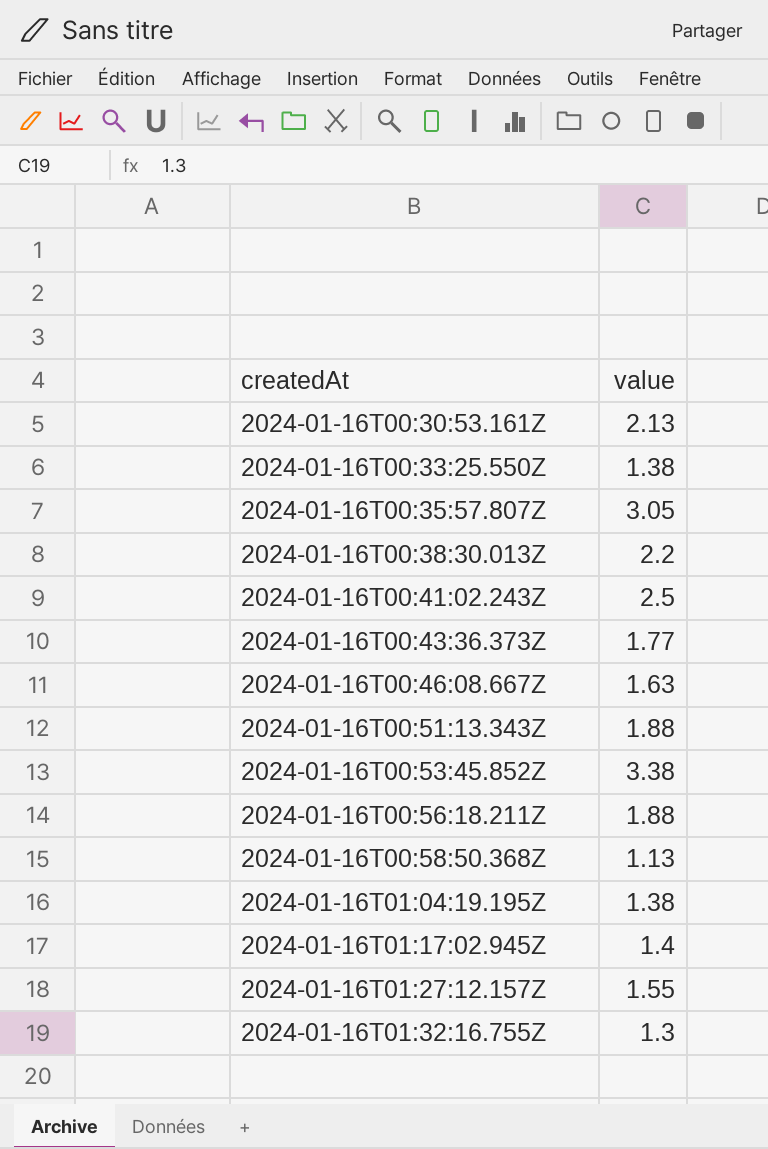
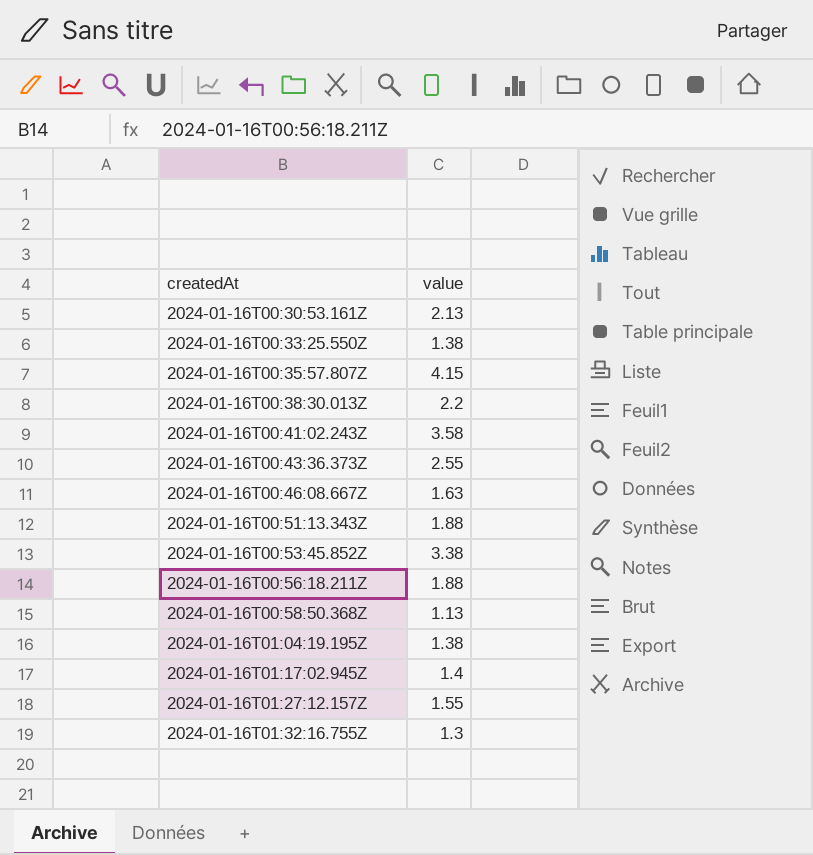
2024-01-16T00:35:57.807Z | value: 3.05 -> 4.15
2024-01-16T00:41:02.243Z | value: 2.5 -> 3.58
2024-01-16T00:43:36.373Z | value: 1.77 -> 2.55

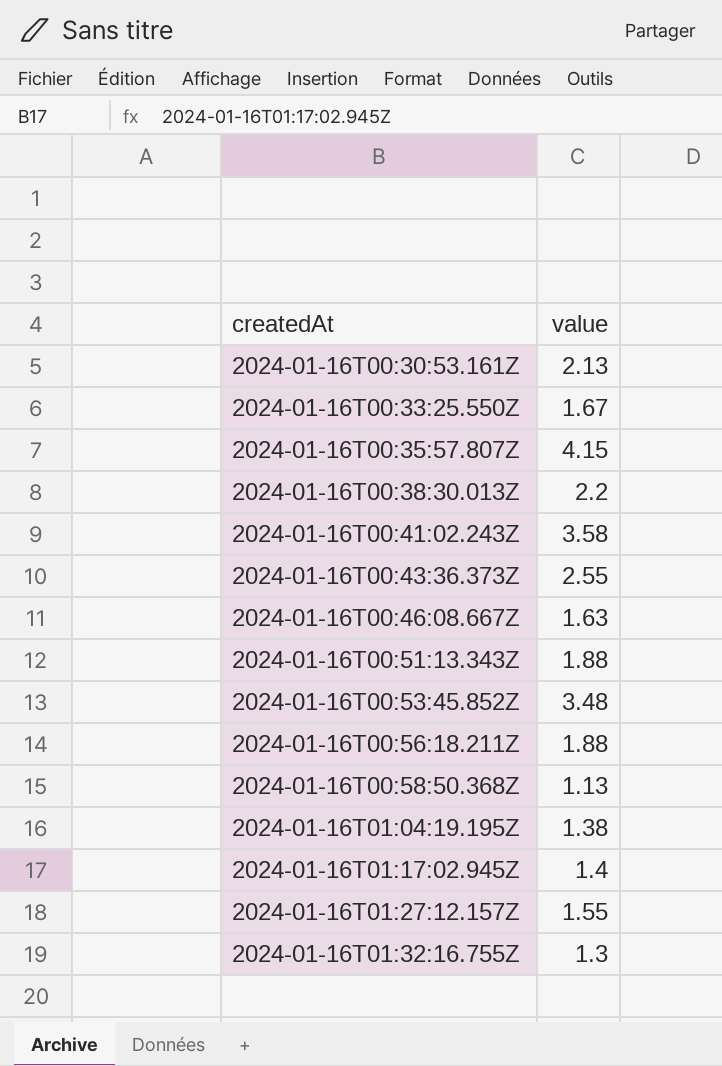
2024-01-16T00:33:25.550Z | value: 1.38 -> 1.67
2024-01-16T00:53:45.852Z | value: 3.38 -> 3.48

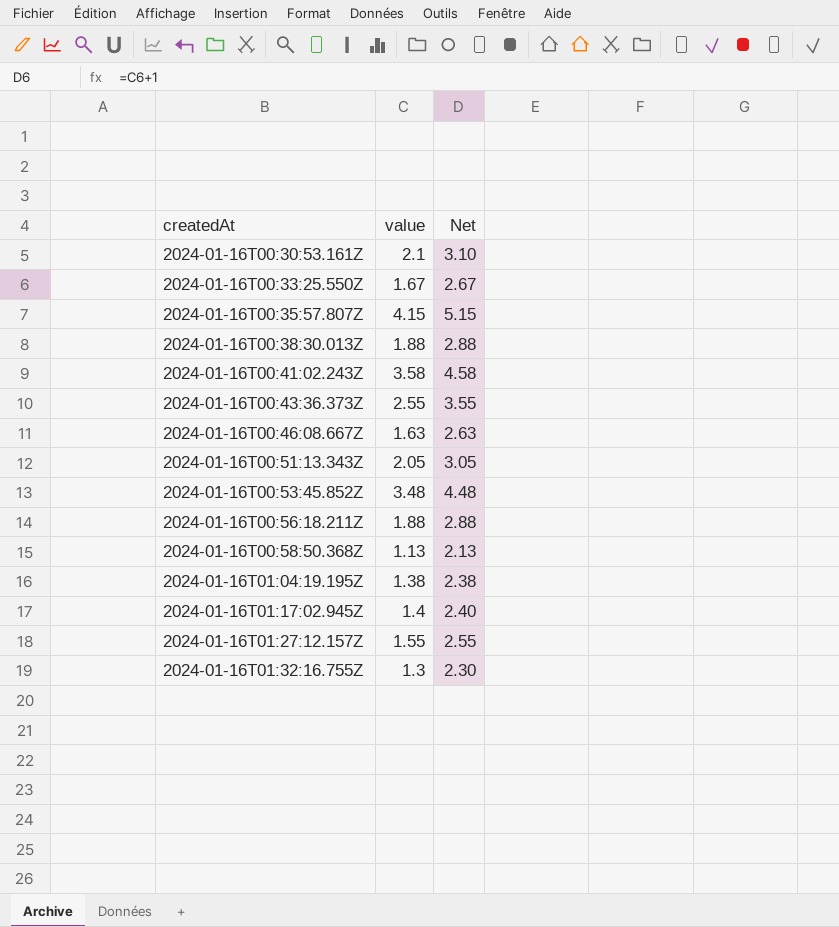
column Net | formula: none -> [value] + 1
2024-01-16T00:30:53.161Z | value: 2.13 -> 2.1
2024-01-16T00:38:30.013Z | value: 2.2 -> 1.88
2024-01-16T00:51:13.343Z | value: 1.88 -> 2.05

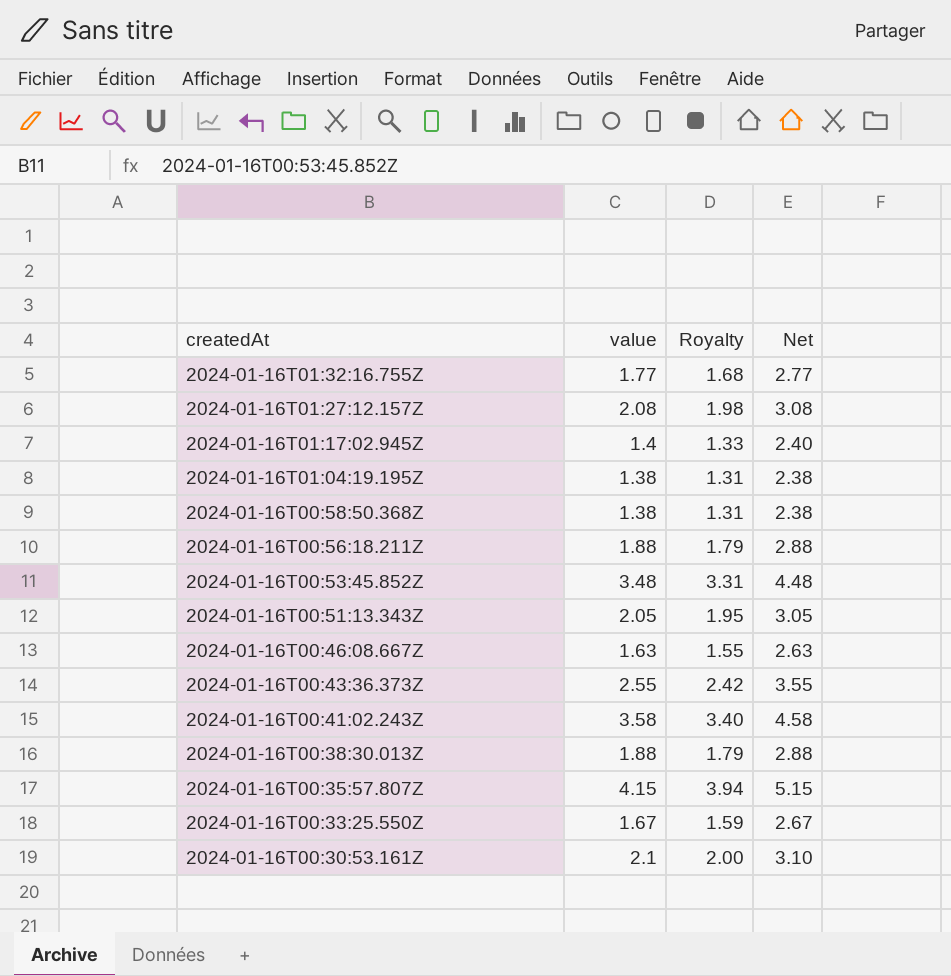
row order: createdAt ascending -> createdAt descending
column Royalty | formula: none -> [value] * 0.95
2024-01-16T01:32:16.755Z | value: 1.3 -> 1.77
2024-01-16T01:32:16.755Z | Net: 2.30 -> 2.77
2024-01-16T01:27:12.157Z | value: 1.55 -> 2.08
2024-01-16T01:27:12.157Z | Net: 2.55 -> 3.08
2024-01-16T00:58:50.368Z | value: 1.13 -> 1.38
2024-01-16T00:58:50.368Z | Net: 2.13 -> 2.38

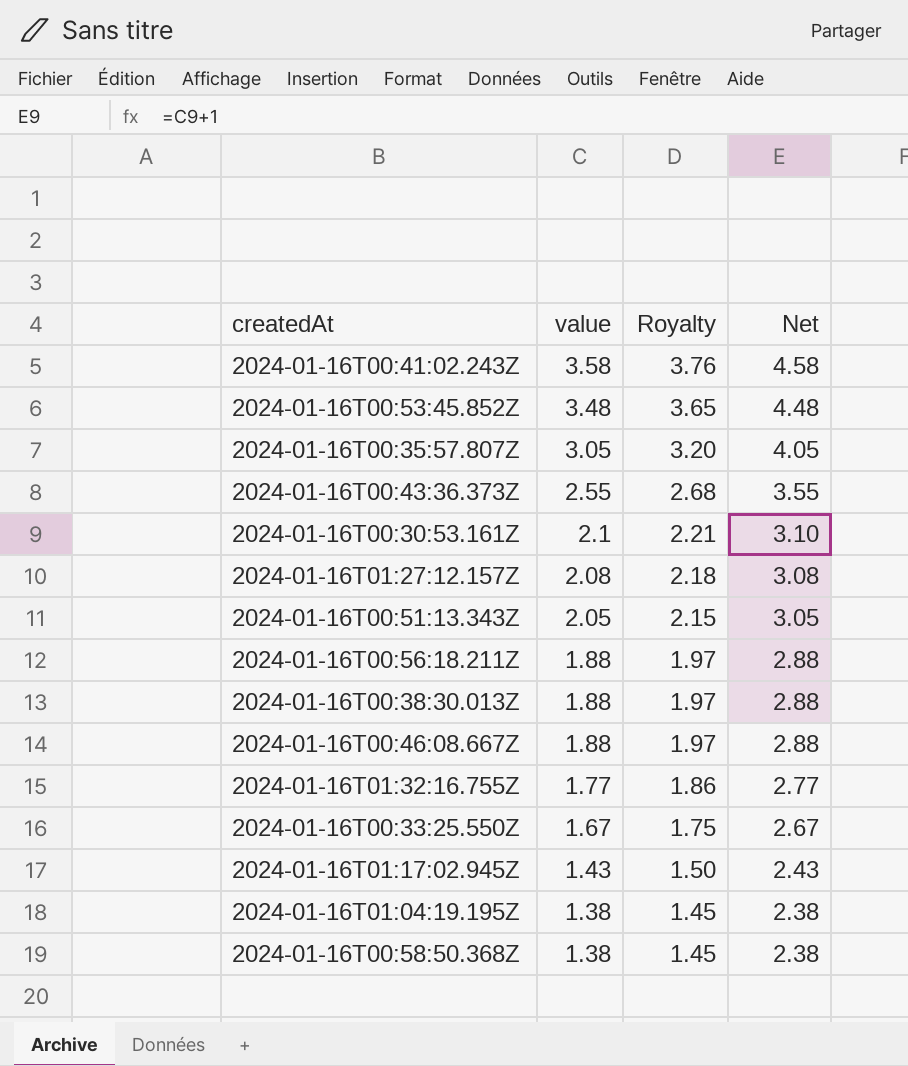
row order: createdAt descending -> value descending
column Royalty | formula: [value] * 0.95 -> [value] * 1.05
2024-01-16T00:35:57.807Z | value: 4.15 -> 3.05
2024-01-16T00:35:57.807Z | Net: 5.15 -> 4.05
2024-01-16T00:46:08.667Z | value: 1.63 -> 1.88
2024-01-16T00:46:08.667Z | Net: 2.63 -> 2.88
2024-01-16T01:17:02.945Z | value: 1.4 -> 1.43
2024-01-16T01:17:02.945Z | Net: 2.40 -> 2.43

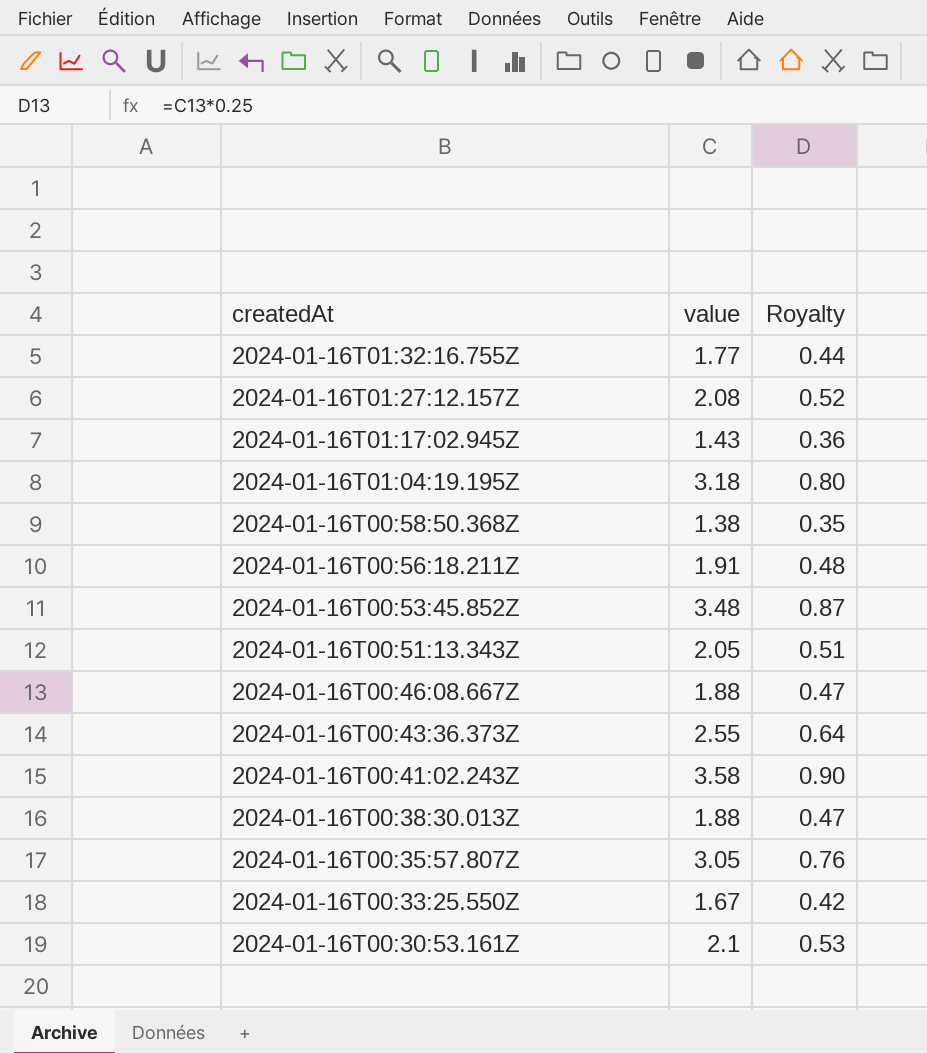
row order: value descending -> createdAt descending
column Net | formula: [value] + 1 -> none
column Royalty | formula: [value] * 1.05 -> [value] * 0.25
2024-01-16T01:04:19.195Z | value: 1.38 -> 3.18
2024-01-16T00:56:18.211Z | value: 1.88 -> 1.91

